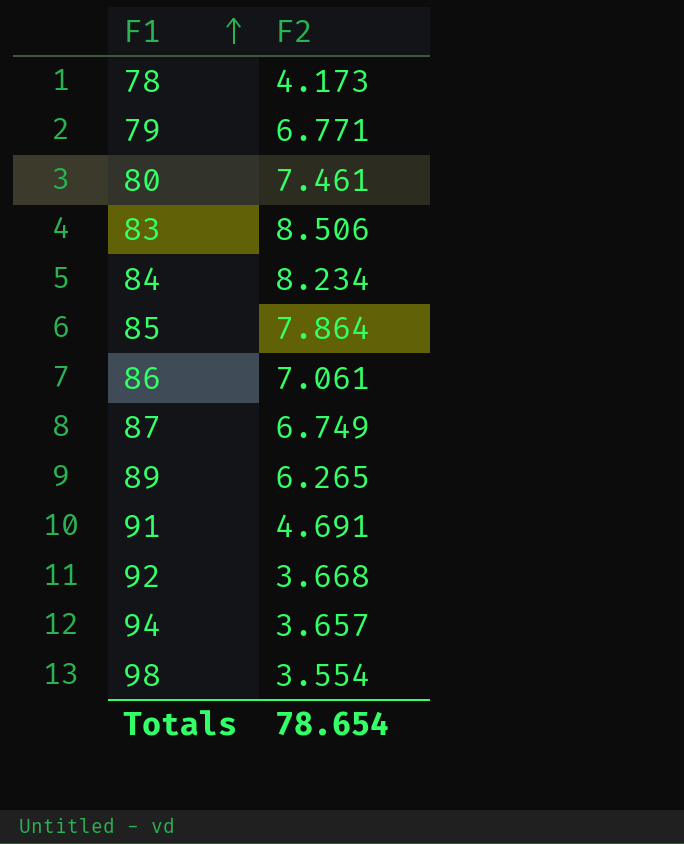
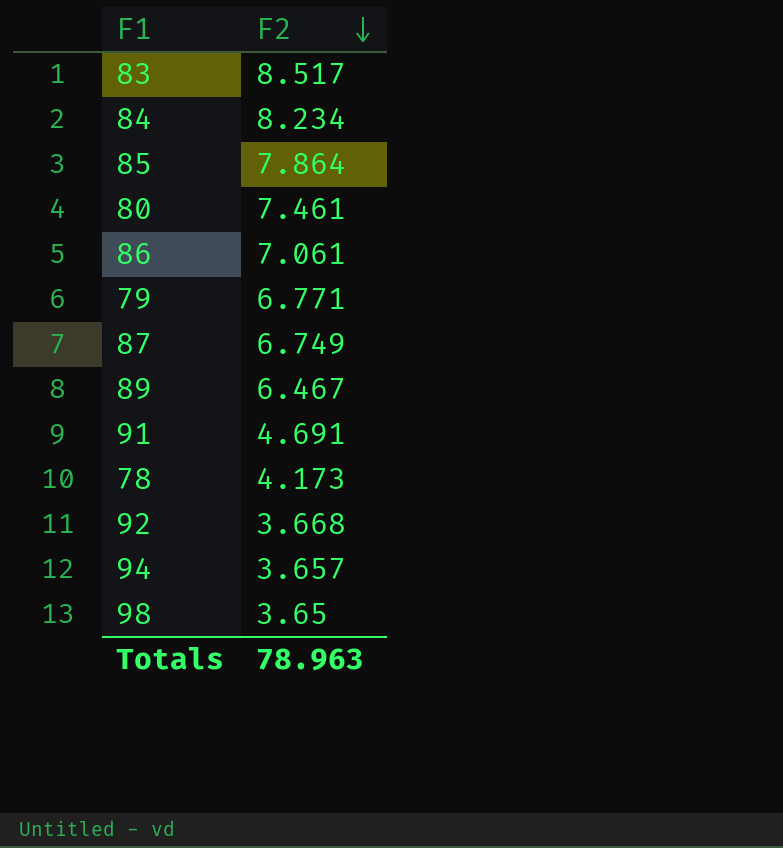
row order: F1 ascending -> F2 descending
83 | F2: 8.506 -> 8.517
89 | F2: 6.265 -> 6.467
98 | F2: 3.554 -> 3.65
Totals | F2: 78.654 -> 78.963

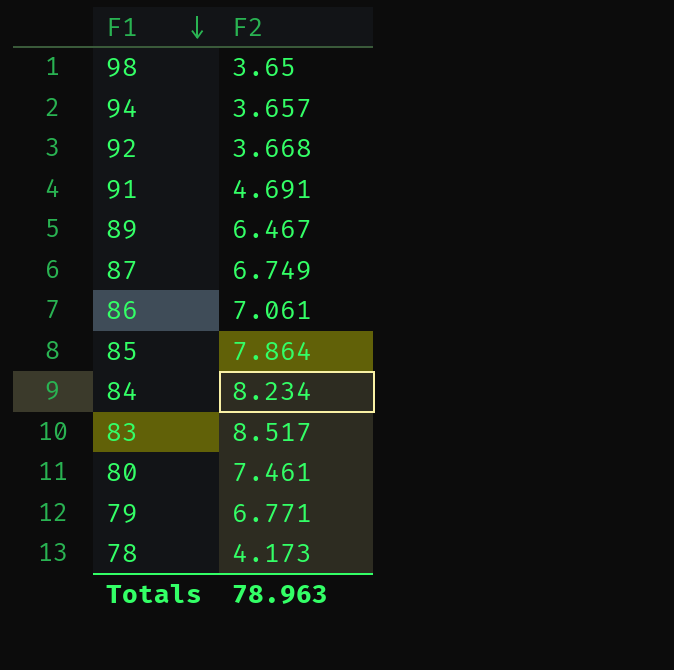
row order: F2 descending -> F1 descending

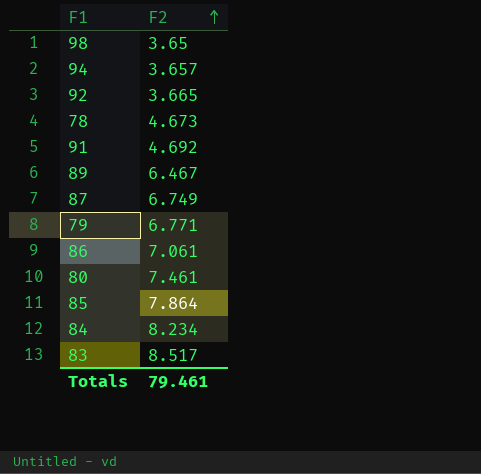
row order: F1 descending -> F2 ascending
92 | F2: 3.668 -> 3.665
78 | F2: 4.173 -> 4.673
91 | F2: 4.691 -> 4.692
Totals | F2: 78.963 -> 79.461

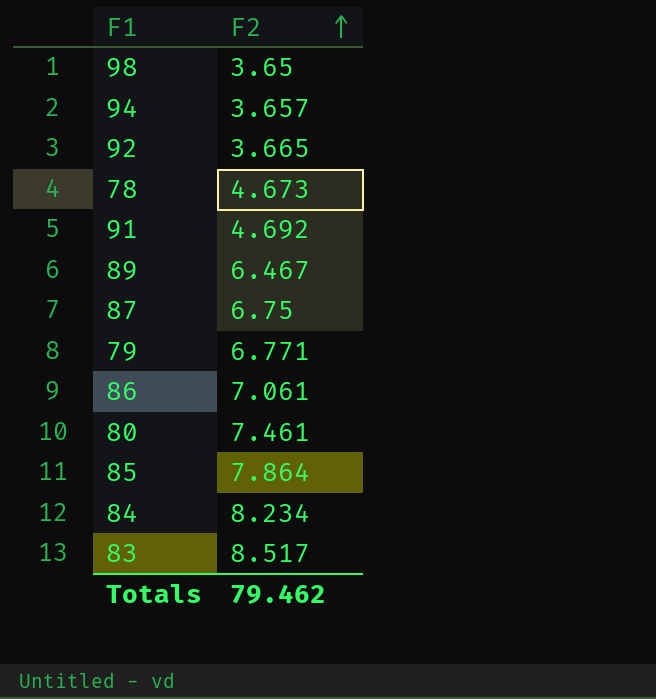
87 | F2: 6.749 -> 6.75
Totals | F2: 79.461 -> 79.462

